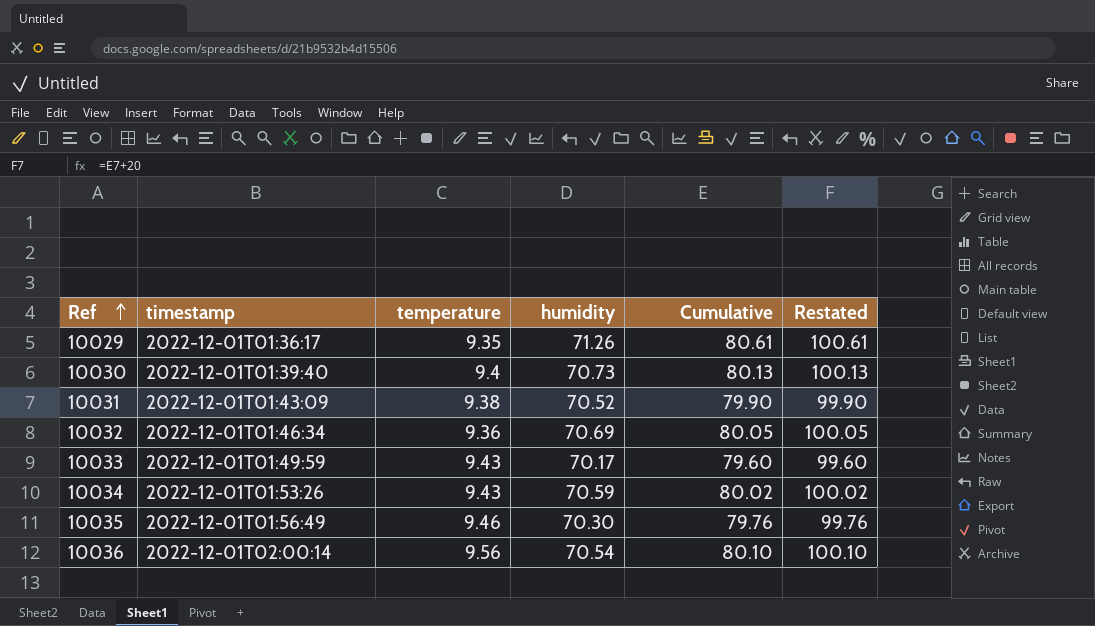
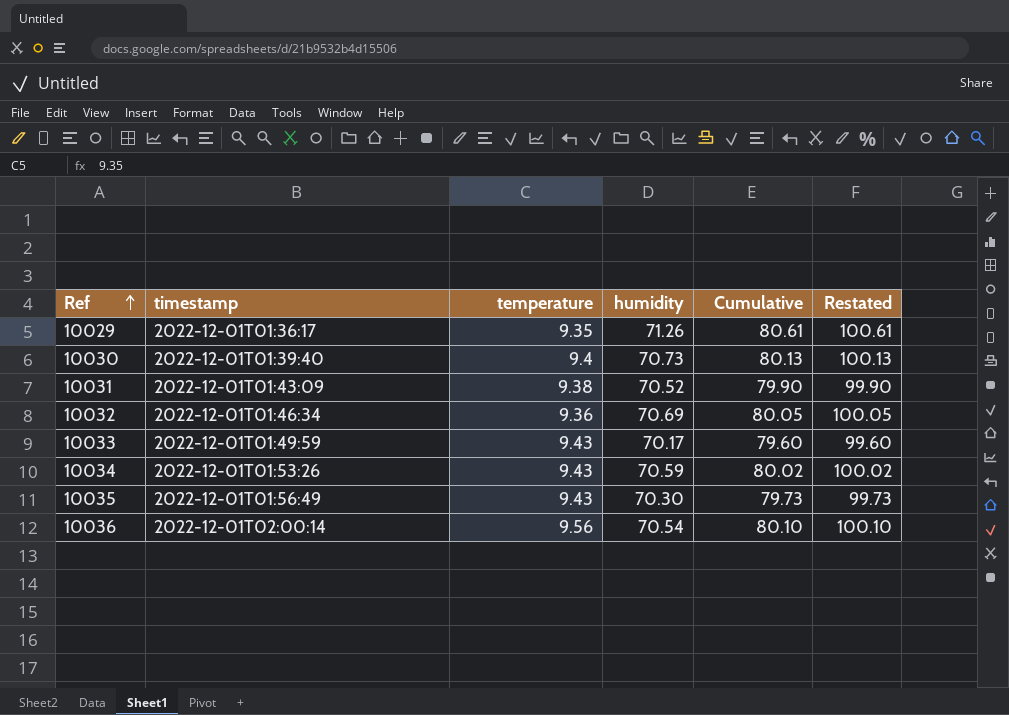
10035 | temperature: 9.46 -> 9.43
10035 | Cumulative: 79.76 -> 79.73
10035 | Restated: 99.76 -> 99.73

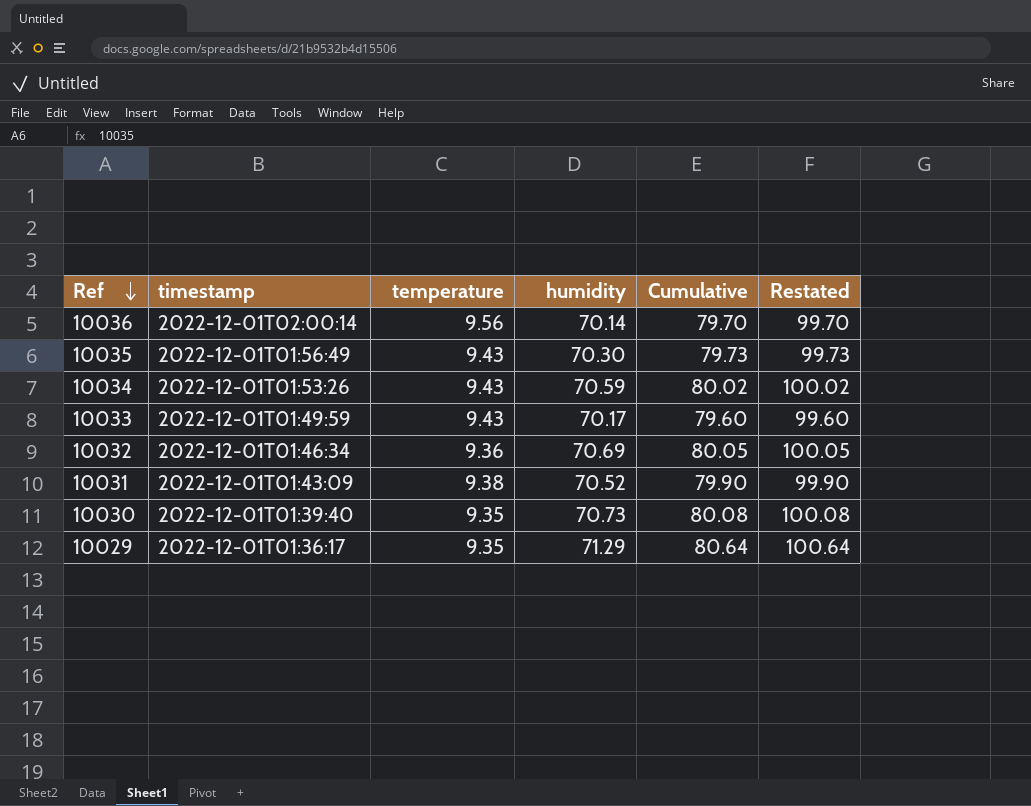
row order: Ref ascending -> Ref descending
10036 | humidity: 70.54 -> 70.14
10036 | Cumulative: 80.10 -> 79.70
10036 | Restated: 100.10 -> 99.70
10030 | temperature: 9.4 -> 9.35
10030 | Cumulative: 80.13 -> 80.08
10030 | Restated: 100.13 -> 100.08
10029 | humidity: 71.26 -> 71.29
10029 | Cumulative: 80.61 -> 80.64
10029 | Restated: 100.61 -> 100.64

